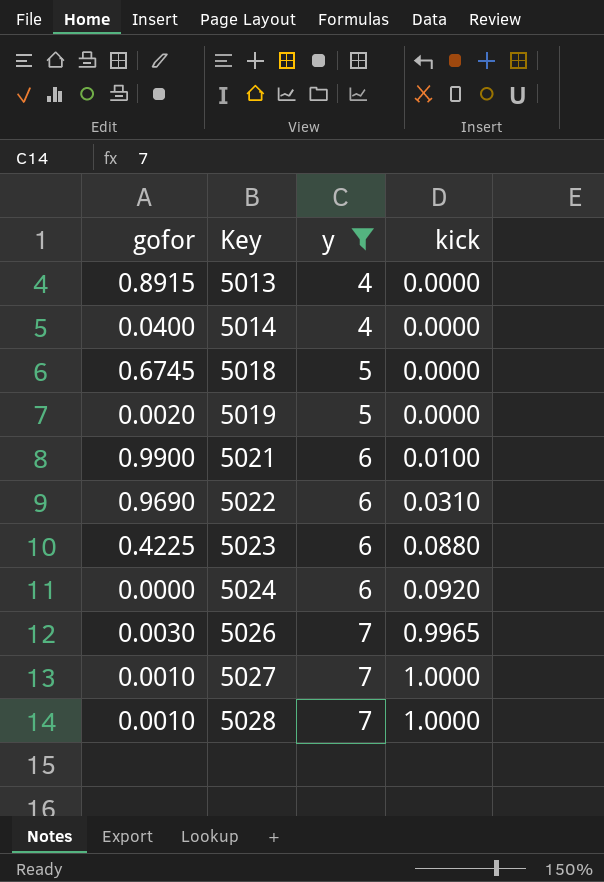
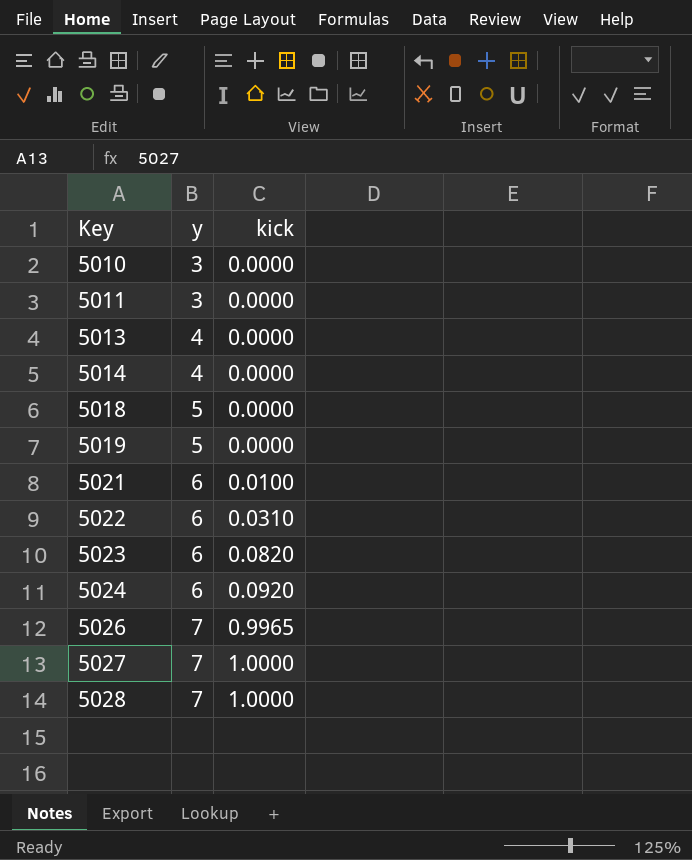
filter: y != 3 -> none
column gofor | position: 1 -> none
5023 | kick: 0.0880 -> 0.0820

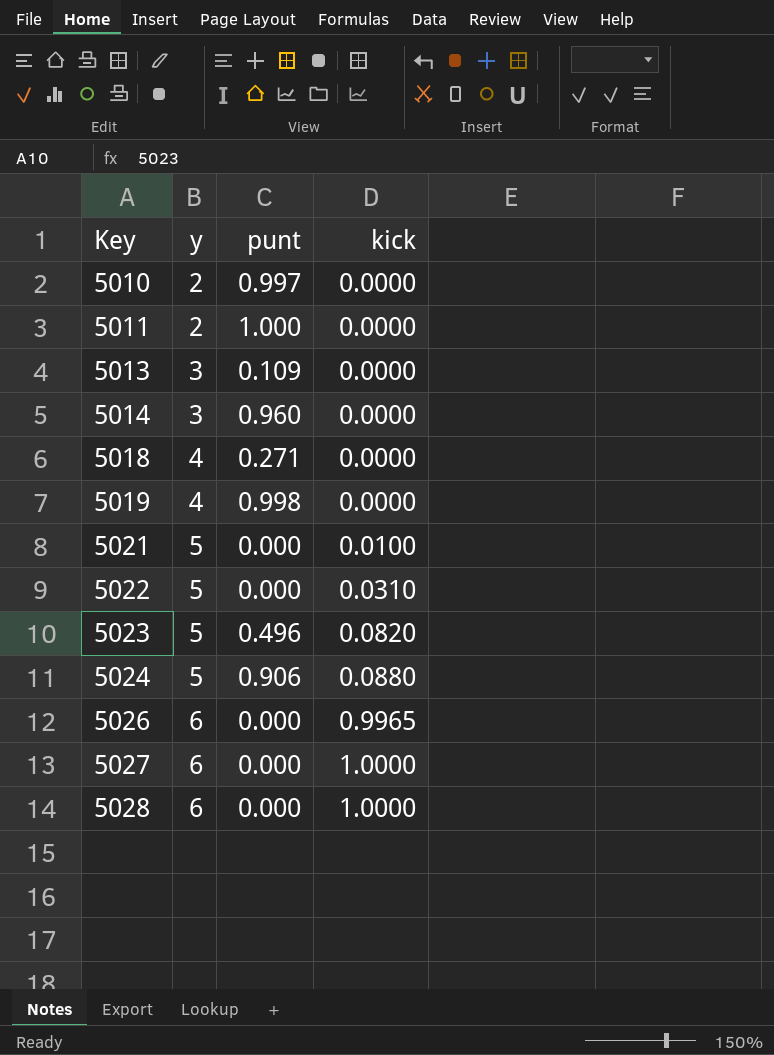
column punt | position: none -> 3
5010 | y: 3 -> 2
5011 | y: 3 -> 2
5013 | y: 4 -> 3
5014 | y: 4 -> 3
5018 | y: 5 -> 4
5019 | y: 5 -> 4
5021 | y: 6 -> 5
5022 | y: 6 -> 5
5023 | y: 6 -> 5
5024 | y: 6 -> 5
5024 | kick: 0.0920 -> 0.0880
5026 | y: 7 -> 6
5027 | y: 7 -> 6
5028 | y: 7 -> 6

